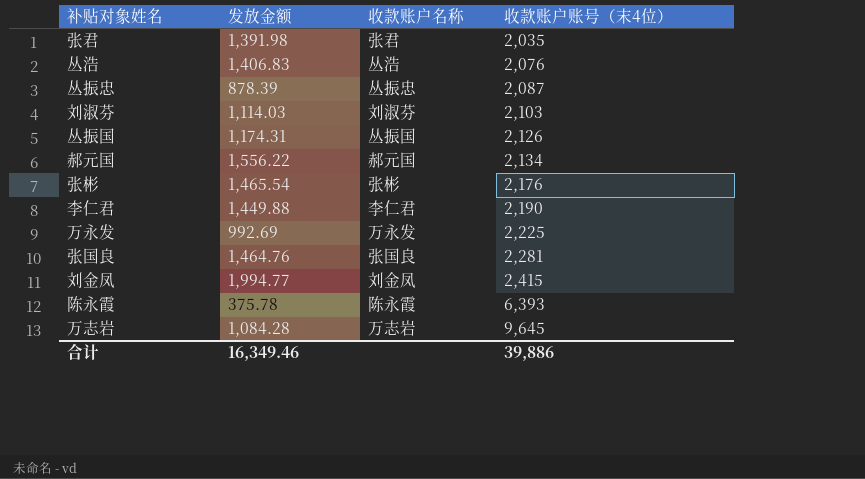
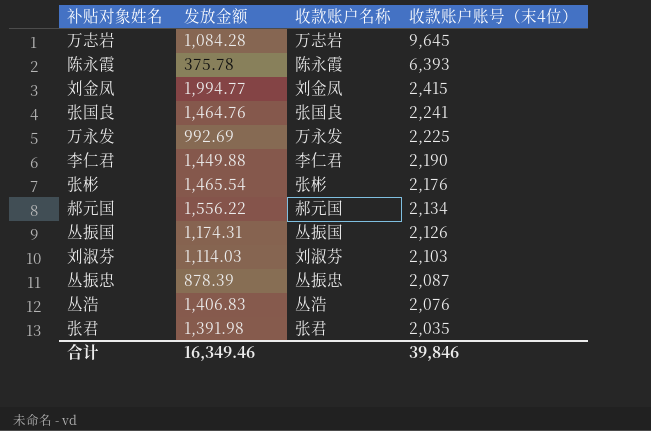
row order: 收款账户账号（末4位） ascending -> 收款账户账号（末4位） descending
张国良 | 收款账户账号（末4位）: 2,281 -> 2,241
合计 | 收款账户账号（末4位）: 39,886 -> 39,846

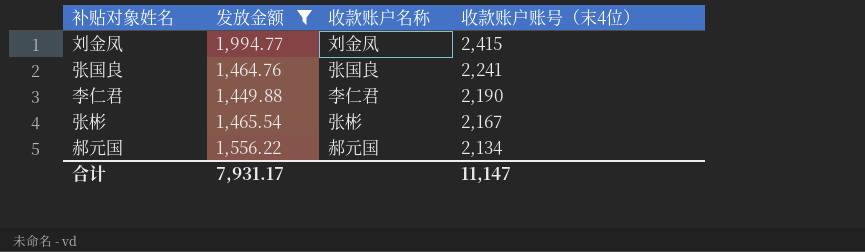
filter: none -> 发放金额 >= 1,449.88
张彬 | 收款账户账号（末4位）: 2,176 -> 2,167
合计 | 发放金额: 16,349.46 -> 7,931.17
合计 | 收款账户账号（末4位）: 39,846 -> 11,147

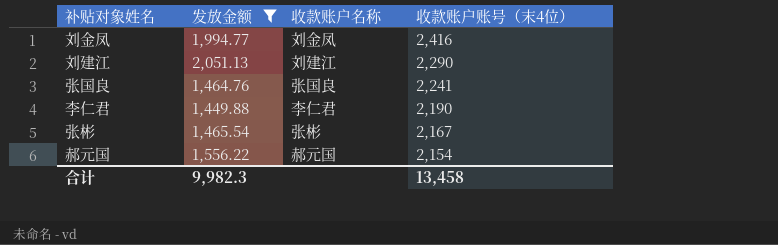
刘金凤 | 收款账户账号（末4位）: 2,415 -> 2,416
row 刘建江: none -> 2,051.13 | 刘建江 | 2,290
郝元国 | 收款账户账号（末4位）: 2,134 -> 2,154
合计 | 发放金额: 7,931.17 -> 9,982.3
合计 | 收款账户账号（末4位）: 11,147 -> 13,458

